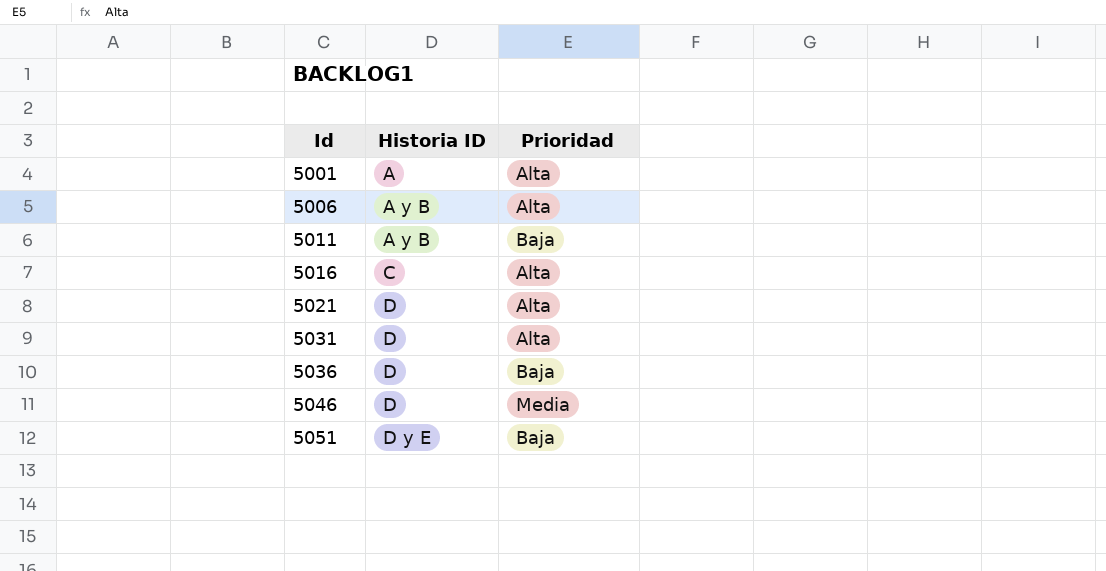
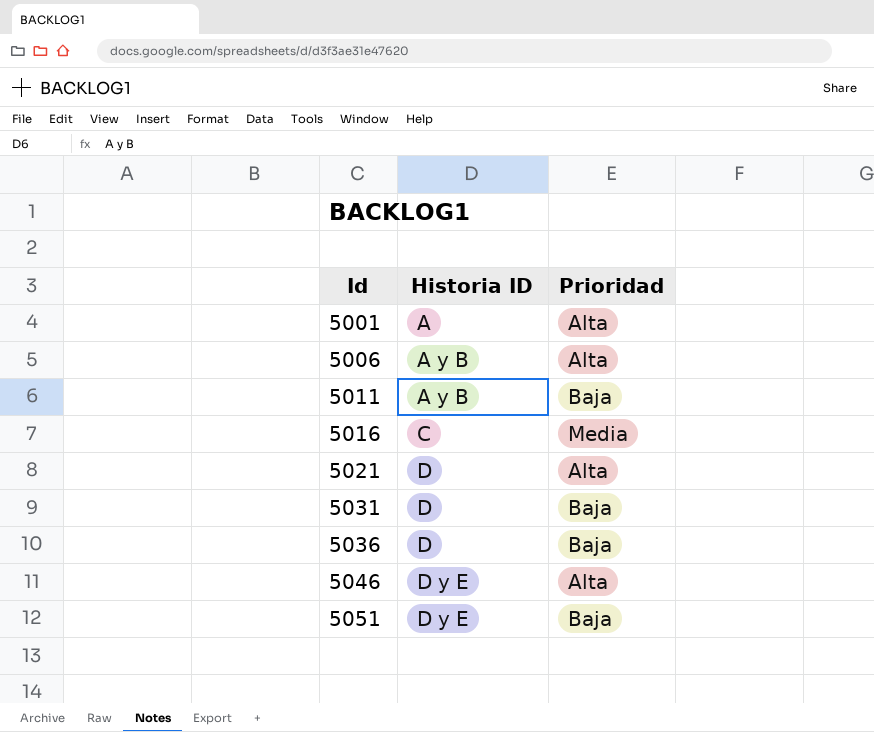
5016 | Prioridad: Alta -> Media
5031 | Prioridad: Alta -> Baja
5046 | Historia ID: D -> D y E
5046 | Prioridad: Media -> Alta

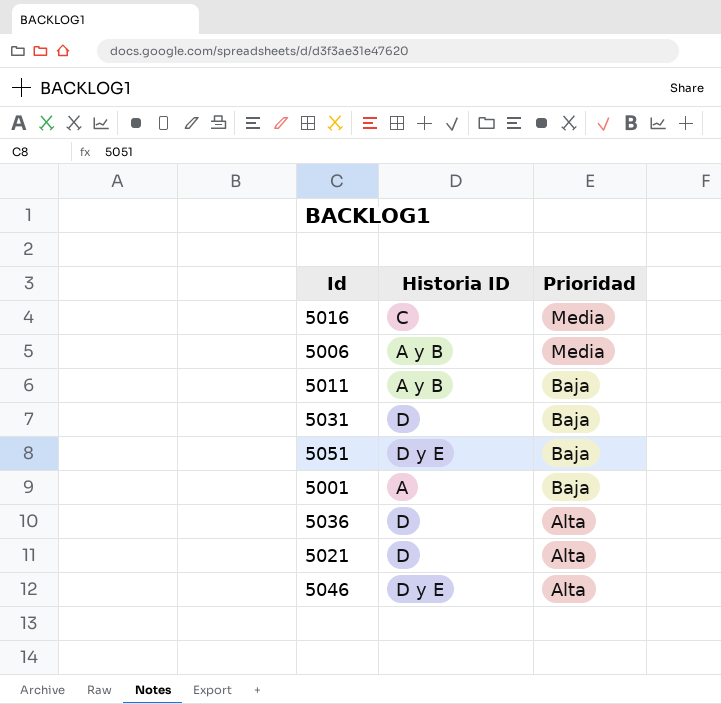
row order: Id ascending -> Prioridad descending
5006 | Prioridad: Alta -> Media
5001 | Prioridad: Alta -> Baja
5036 | Prioridad: Baja -> Alta

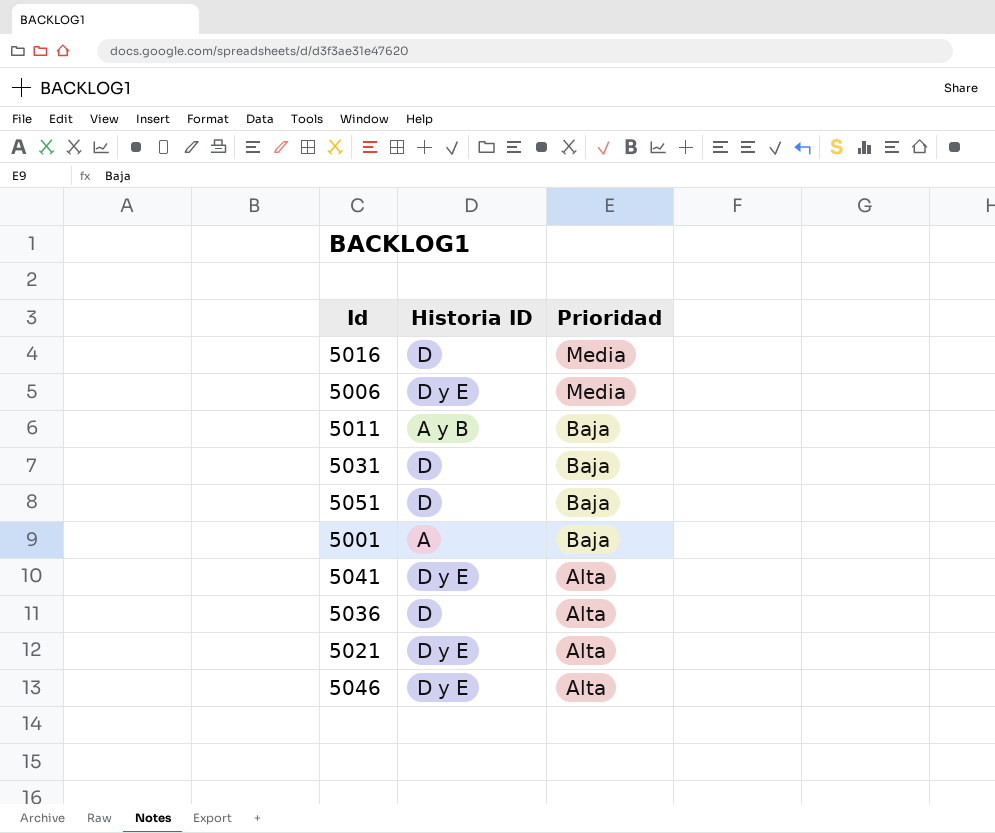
5016 | Historia ID: C -> D
5006 | Historia ID: A y B -> D y E
5051 | Historia ID: D y E -> D
row 5041: none -> D y E | Alta
5021 | Historia ID: D -> D y E

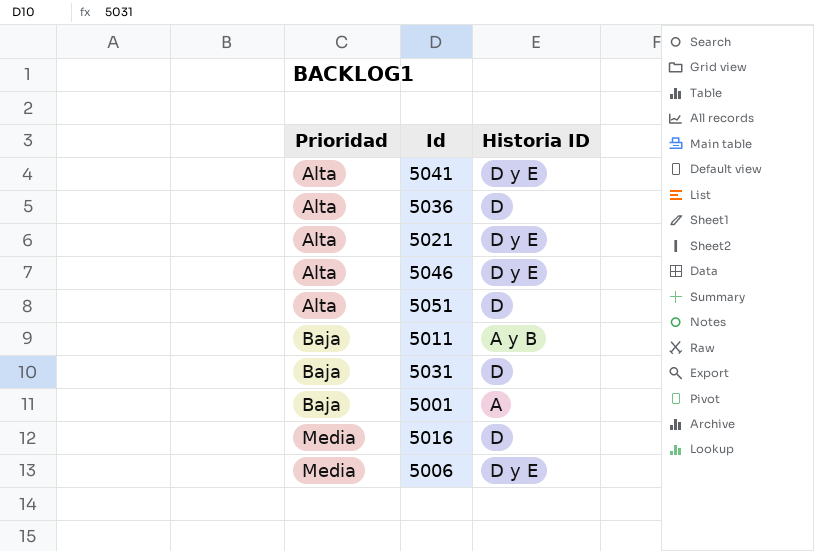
row order: Prioridad descending -> Prioridad ascending
column Prioridad | position: 3 -> 1
5051 | Prioridad: Baja -> Alta

